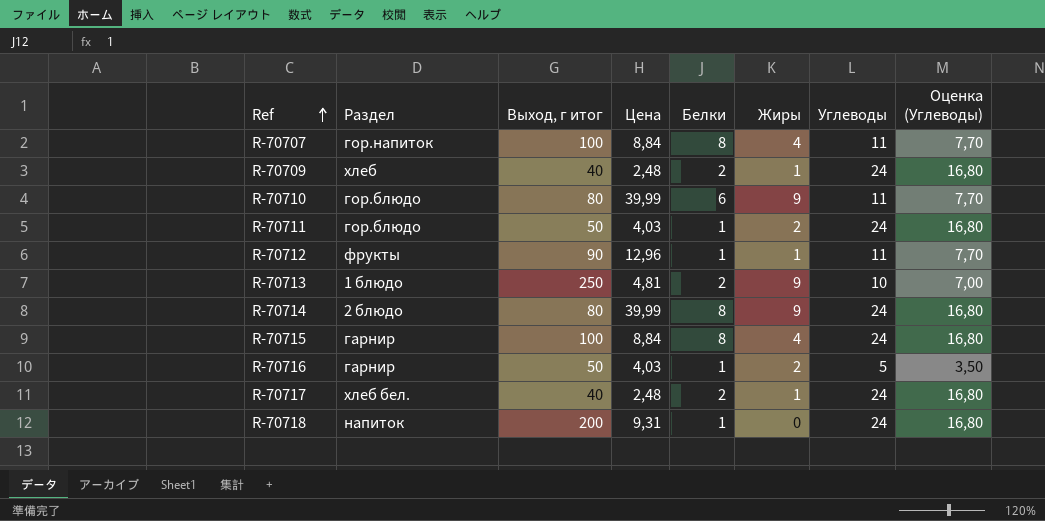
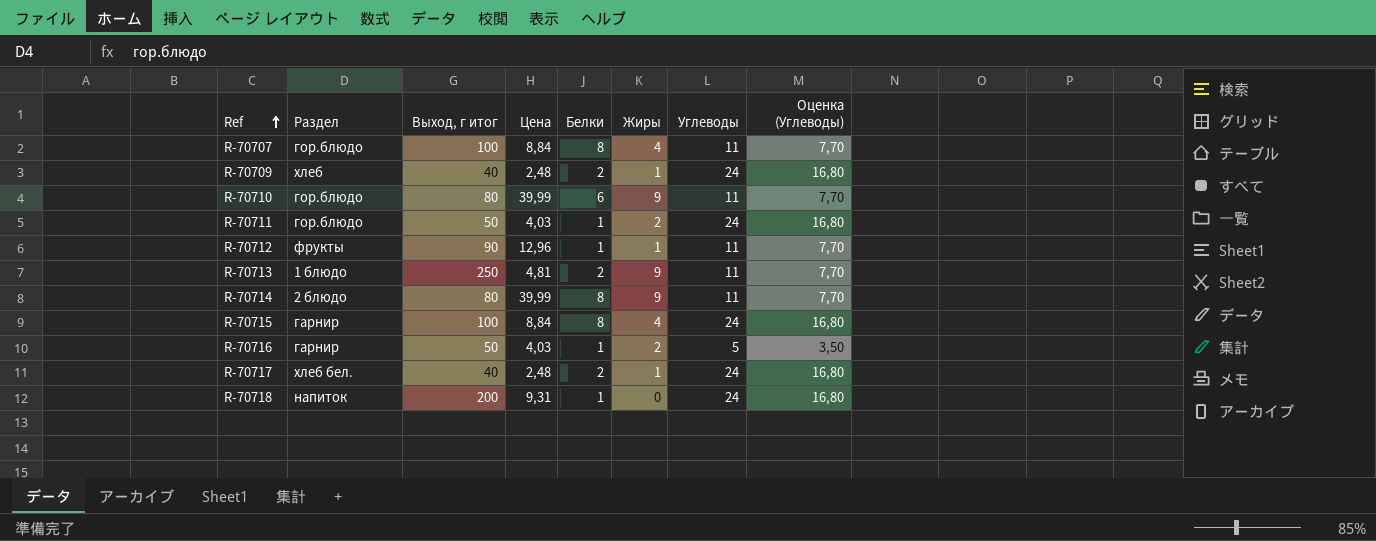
R-70707 | Раздел: гор.напиток -> гор.блюдо
R-70713 | Углеводы: 10 -> 11
R-70713 | Оценка (Углеводы): 7,00 -> 7,70
R-70714 | Углеводы: 24 -> 11
R-70714 | Оценка (Углеводы): 16,80 -> 7,70

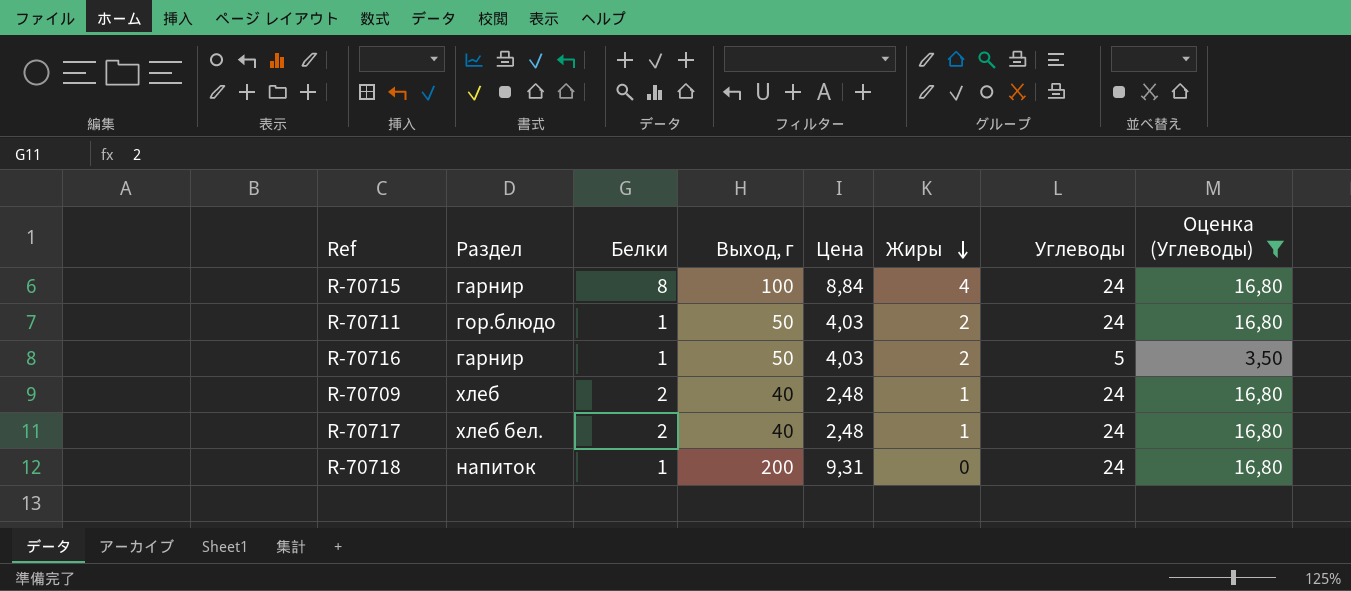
filter: none -> Оценка (Углеводы) != 7,70
row order: Ref ascending -> Жиры descending
column Белки | position: 5 -> 3
column name: Выход, г итог -> Выход, г

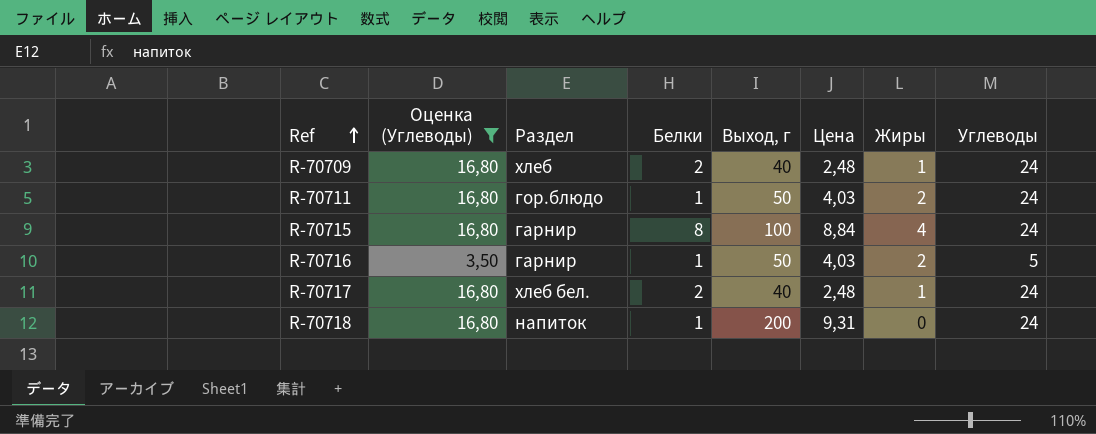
row order: Жиры descending -> Ref ascending
column Оценка (Углеводы) | position: 8 -> 2

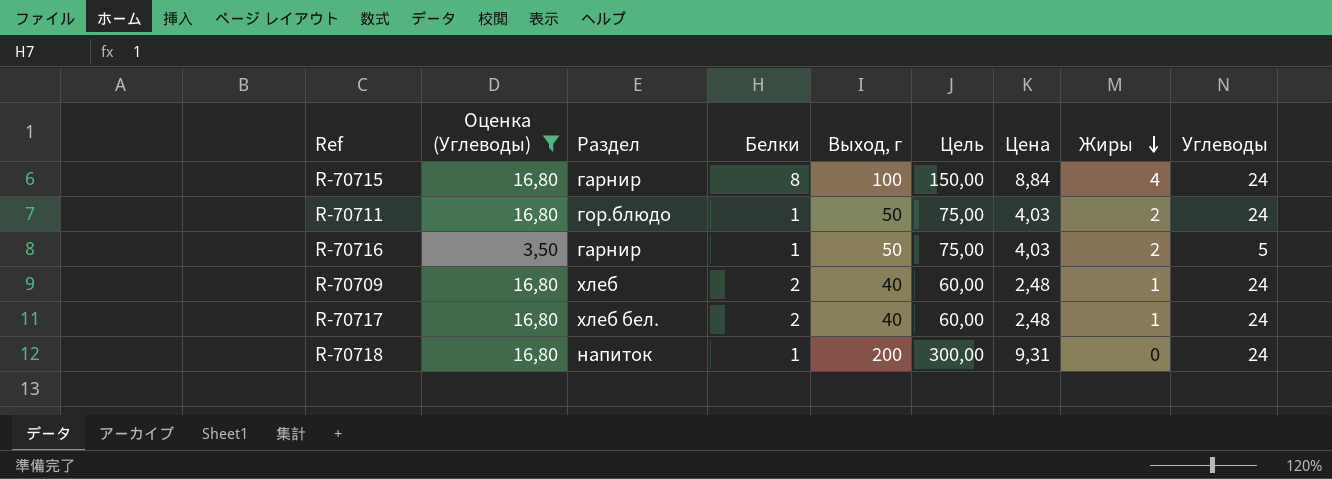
row order: Ref ascending -> Жиры descending
column Цель | formula: none -> [Выход, г] * 1,5

